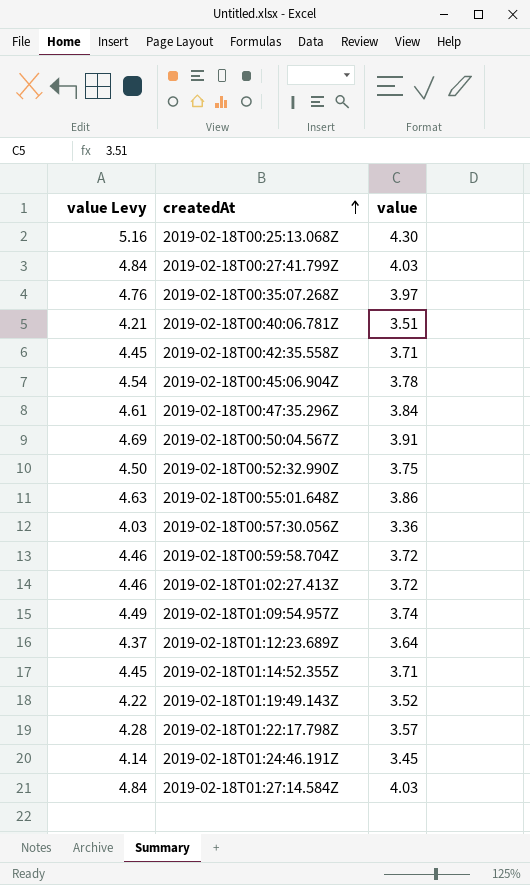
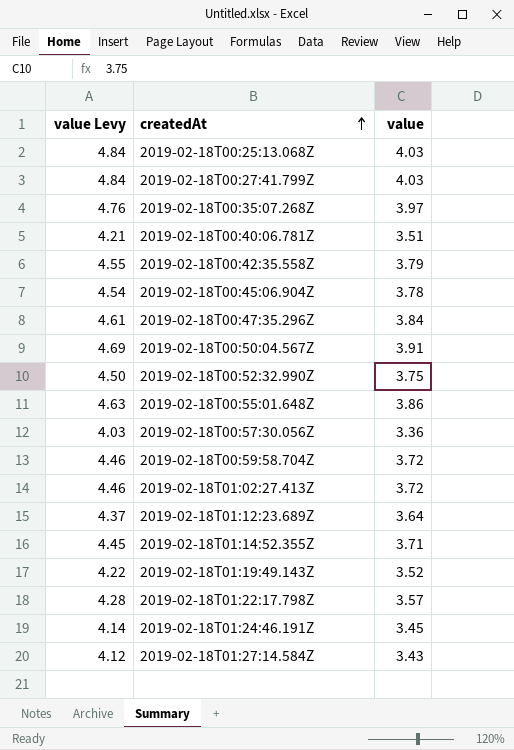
row 2019-02-18T01:09:54.957Z: 4.49 | 3.74 -> none
2019-02-18T00:25:13.068Z | value Levy: 5.16 -> 4.84
2019-02-18T00:25:13.068Z | value: 4.30 -> 4.03
2019-02-18T00:42:35.558Z | value Levy: 4.45 -> 4.55
2019-02-18T00:42:35.558Z | value: 3.71 -> 3.79
2019-02-18T01:27:14.584Z | value Levy: 4.84 -> 4.12
2019-02-18T01:27:14.584Z | value: 4.03 -> 3.43

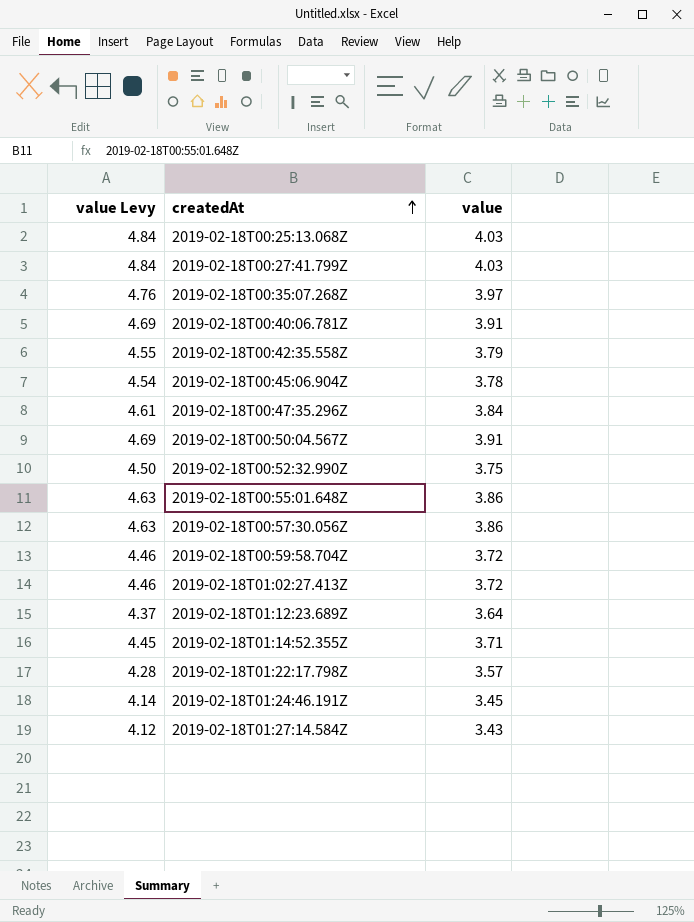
row 2019-02-18T01:19:49.143Z: 4.22 | 3.52 -> none
2019-02-18T00:40:06.781Z | value Levy: 4.21 -> 4.69
2019-02-18T00:40:06.781Z | value: 3.51 -> 3.91
2019-02-18T00:57:30.056Z | value Levy: 4.03 -> 4.63
2019-02-18T00:57:30.056Z | value: 3.36 -> 3.86

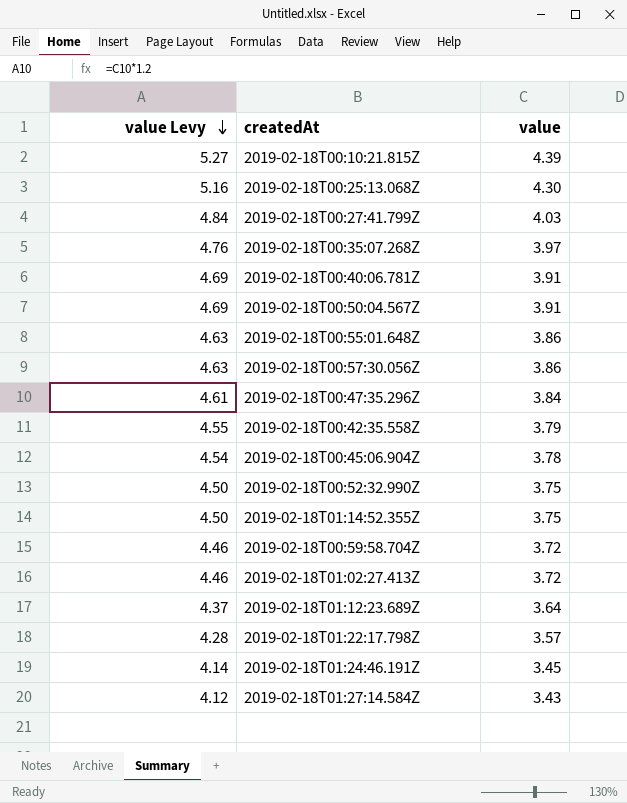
row order: createdAt ascending -> value Levy descending
row 2019-02-18T00:10:21.815Z: none -> 5.27 | 4.39
2019-02-18T00:25:13.068Z | value Levy: 4.84 -> 5.16
2019-02-18T00:25:13.068Z | value: 4.03 -> 4.30
2019-02-18T01:14:52.355Z | value Levy: 4.45 -> 4.50
2019-02-18T01:14:52.355Z | value: 3.71 -> 3.75

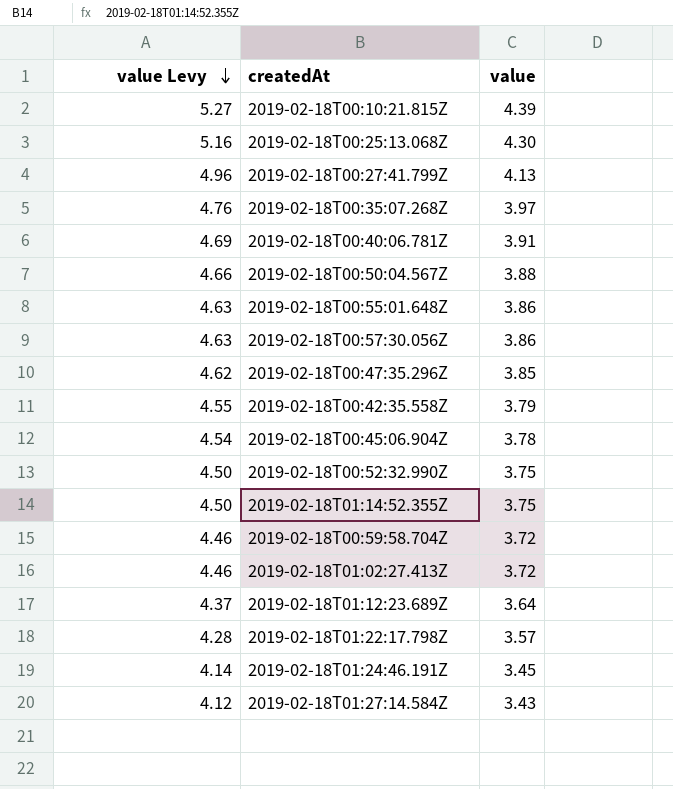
2019-02-18T00:27:41.799Z | value Levy: 4.84 -> 4.96
2019-02-18T00:27:41.799Z | value: 4.03 -> 4.13
2019-02-18T00:50:04.567Z | value Levy: 4.69 -> 4.66
2019-02-18T00:50:04.567Z | value: 3.91 -> 3.88
2019-02-18T00:47:35.296Z | value Levy: 4.61 -> 4.62
2019-02-18T00:47:35.296Z | value: 3.84 -> 3.85

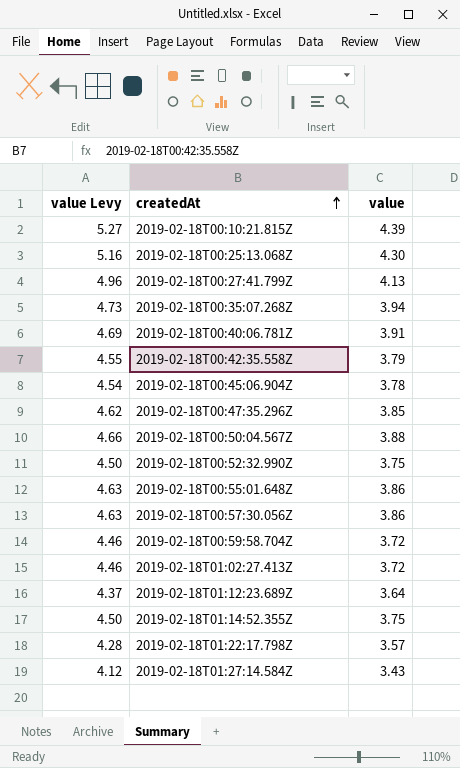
row order: value Levy descending -> createdAt ascending
row 2019-02-18T01:24:46.191Z: 4.14 | 3.45 -> none
2019-02-18T00:35:07.268Z | value Levy: 4.76 -> 4.73
2019-02-18T00:35:07.268Z | value: 3.97 -> 3.94

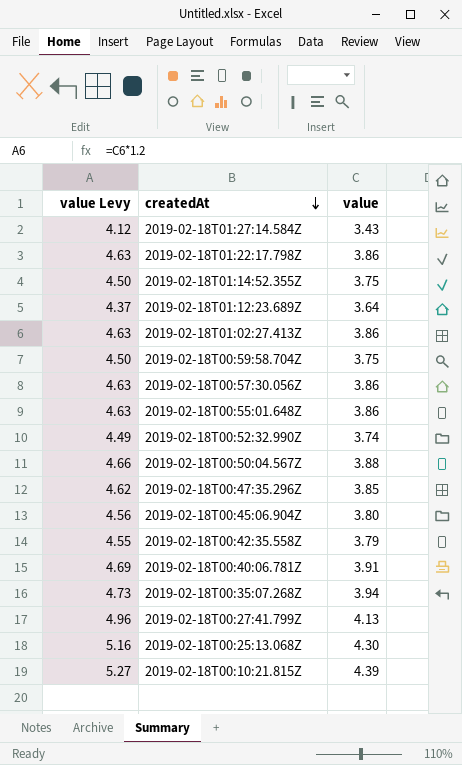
row order: createdAt ascending -> createdAt descending
2019-02-18T01:22:17.798Z | value Levy: 4.28 -> 4.63
2019-02-18T01:22:17.798Z | value: 3.57 -> 3.86
2019-02-18T01:02:27.413Z | value Levy: 4.46 -> 4.63
2019-02-18T01:02:27.413Z | value: 3.72 -> 3.86
2019-02-18T00:59:58.704Z | value Levy: 4.46 -> 4.50
2019-02-18T00:59:58.704Z | value: 3.72 -> 3.75
2019-02-18T00:52:32.990Z | value Levy: 4.50 -> 4.49
2019-02-18T00:52:32.990Z | value: 3.75 -> 3.74
2019-02-18T00:45:06.904Z | value Levy: 4.54 -> 4.56
2019-02-18T00:45:06.904Z | value: 3.78 -> 3.80

